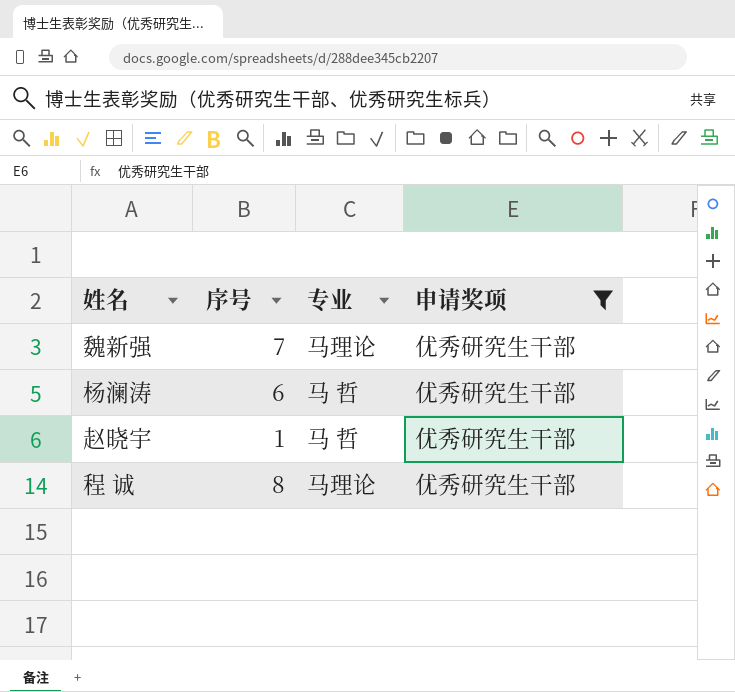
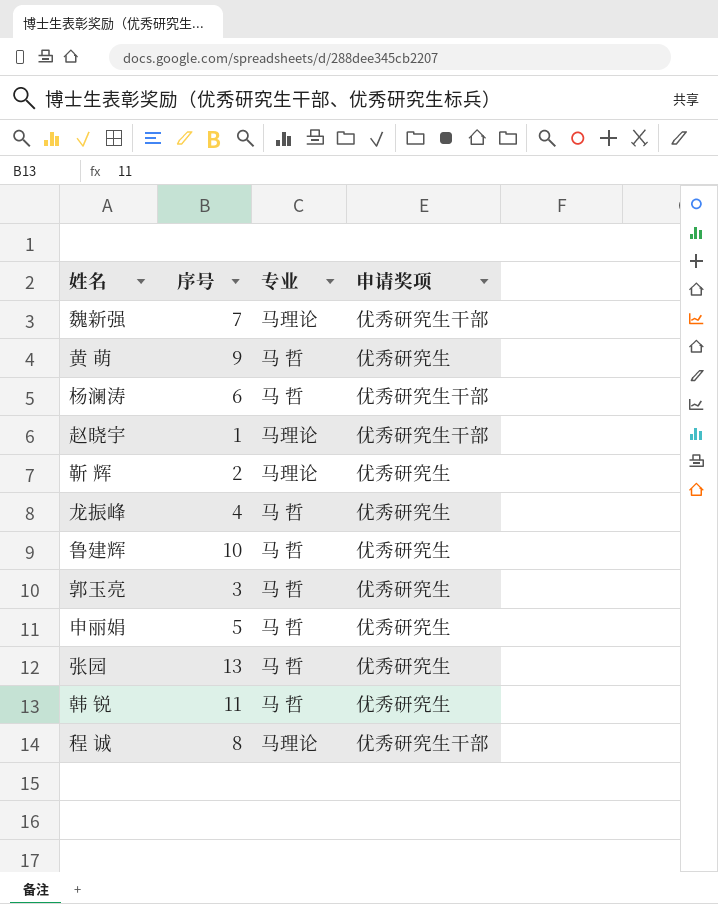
filter: 申请奖项 = 优秀研究生干部 -> none
赵晓宇 | 专业: 马 哲 -> 马理论

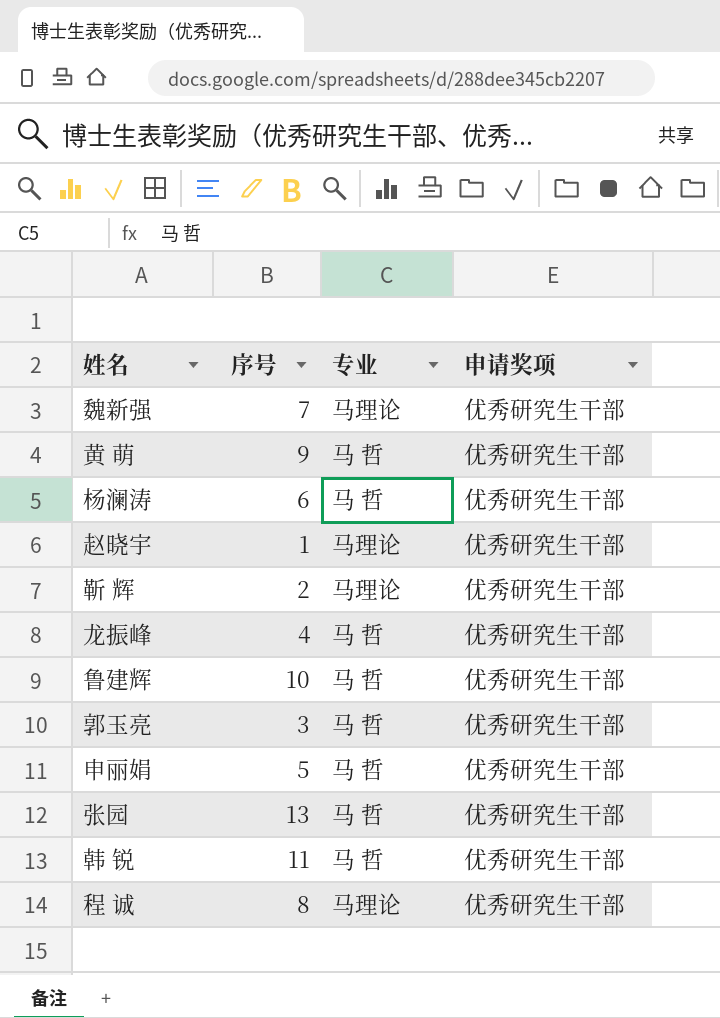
黄 萌 | 申请奖项: 优秀研究生 -> 优秀研究生干部
靳 辉 | 申请奖项: 优秀研究生 -> 优秀研究生干部
龙振峰 | 申请奖项: 优秀研究生 -> 优秀研究生干部
鲁建辉 | 申请奖项: 优秀研究生 -> 优秀研究生干部
郭玉亮 | 申请奖项: 优秀研究生 -> 优秀研究生干部
申丽娟 | 申请奖项: 优秀研究生 -> 优秀研究生干部
张园 | 申请奖项: 优秀研究生 -> 优秀研究生干部
韩 锐 | 申请奖项: 优秀研究生 -> 优秀研究生干部

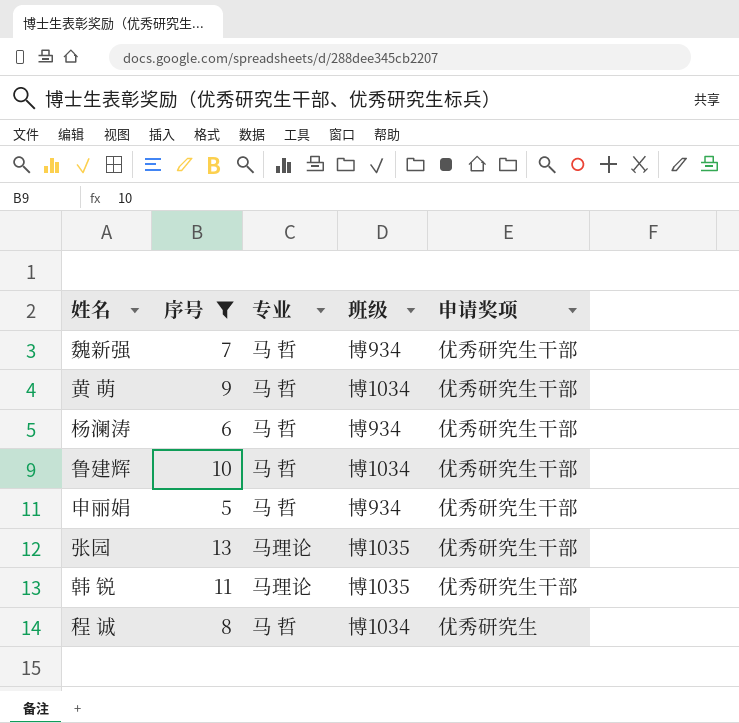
filter: none -> 序号 >= 5
column 班级 | position: none -> 4
魏新强 | 专业: 马理论 -> 马 哲
张园 | 专业: 马 哲 -> 马理论
韩 锐 | 专业: 马 哲 -> 马理论
程 诚 | 专业: 马理论 -> 马 哲
程 诚 | 申请奖项: 优秀研究生干部 -> 优秀研究生

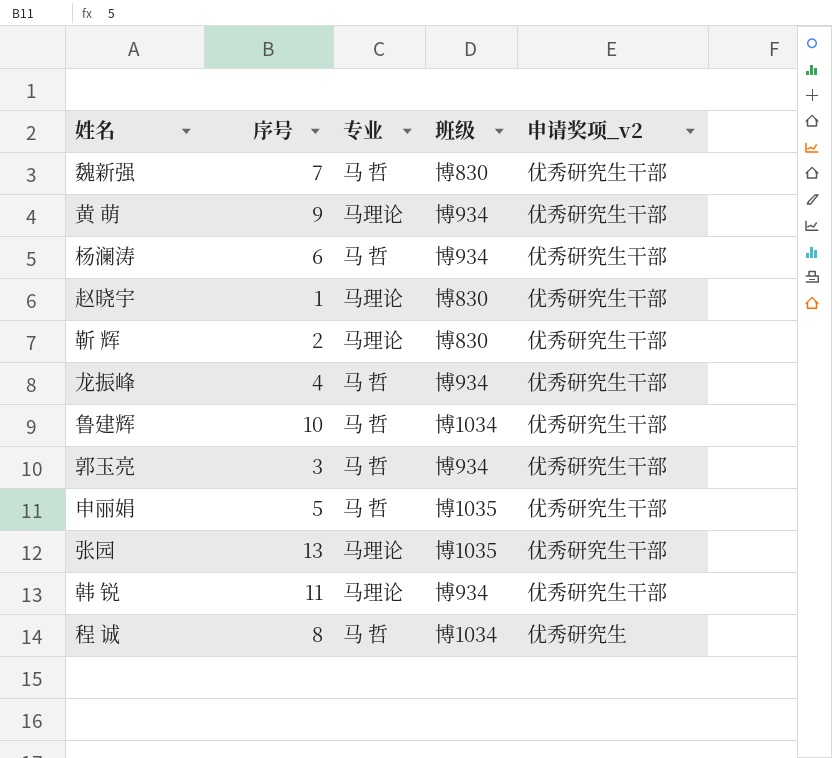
filter: 序号 >= 5 -> none
column name: 申请奖项 -> 申请奖项_v2
魏新强 | 班级: 博934 -> 博830
黄 萌 | 专业: 马 哲 -> 马理论
黄 萌 | 班级: 博1034 -> 博934
申丽娟 | 班级: 博934 -> 博1035
韩 锐 | 班级: 博1035 -> 博934

